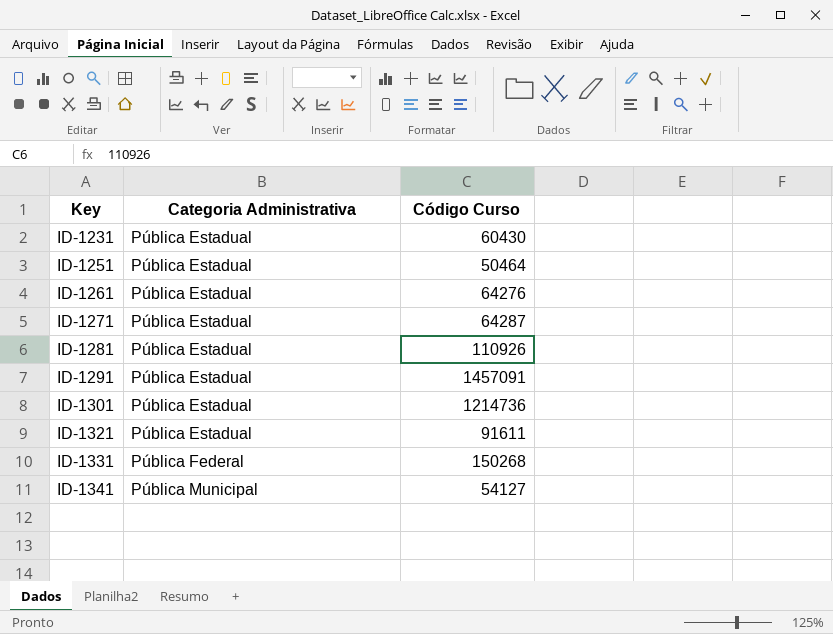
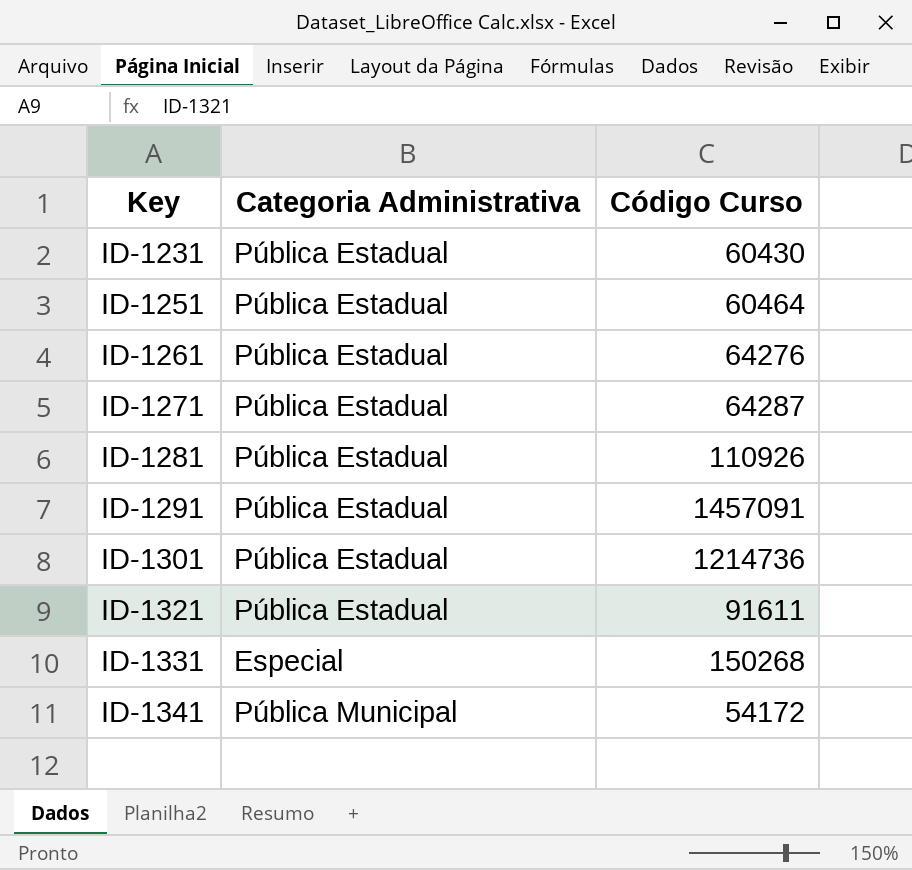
ID-1251 | Código Curso: 50464 -> 60464
ID-1331 | Categoria Administrativa: Pública Federal -> Especial
ID-1341 | Código Curso: 54127 -> 54172

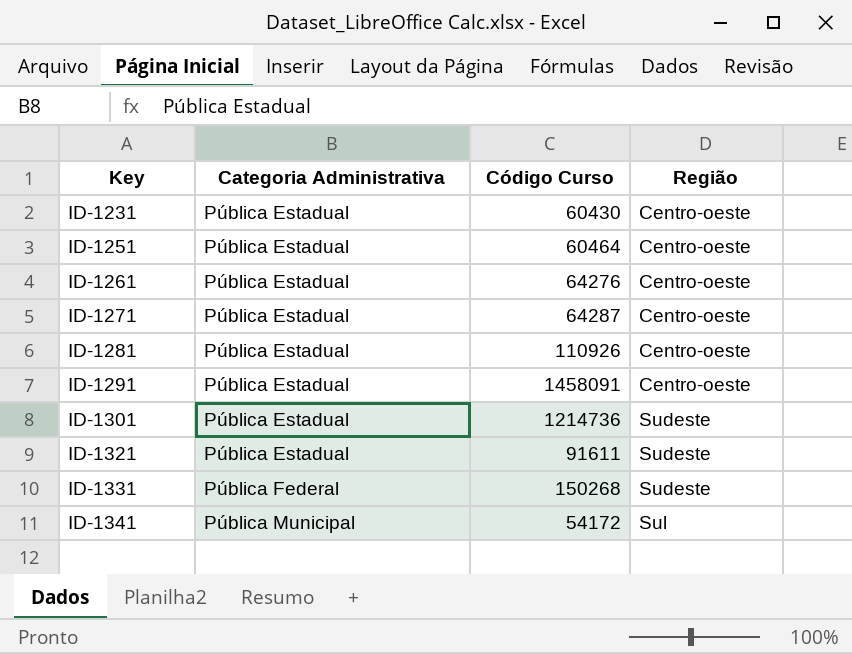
column Região | position: none -> 4
ID-1291 | Código Curso: 1457091 -> 1458091
ID-1331 | Categoria Administrativa: Especial -> Pública Federal

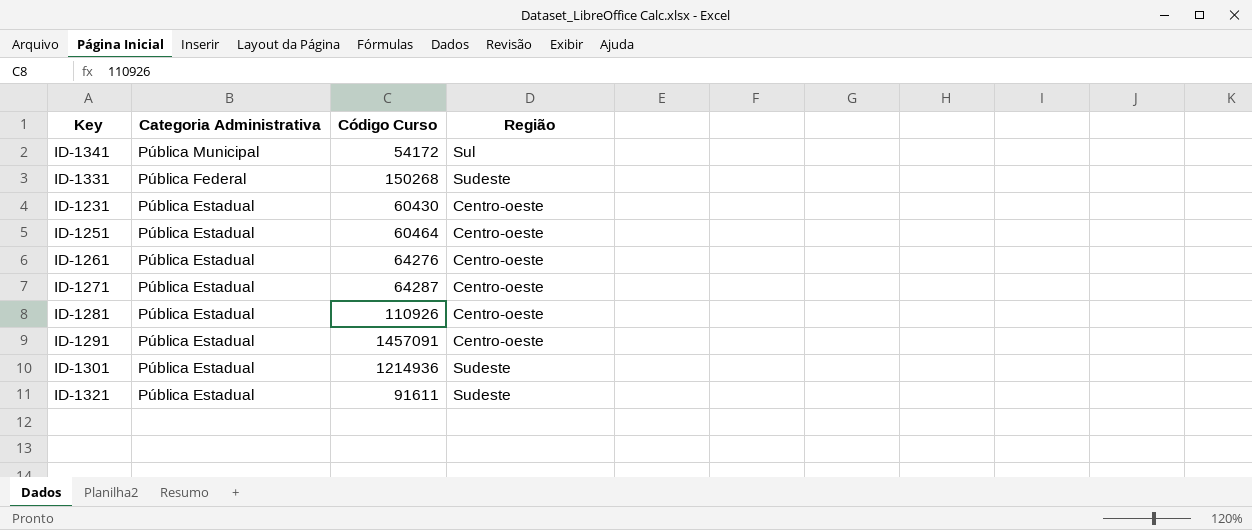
row order: Key ascending -> Categoria Administrativa descending
ID-1291 | Código Curso: 1458091 -> 1457091
ID-1301 | Código Curso: 1214736 -> 1214936

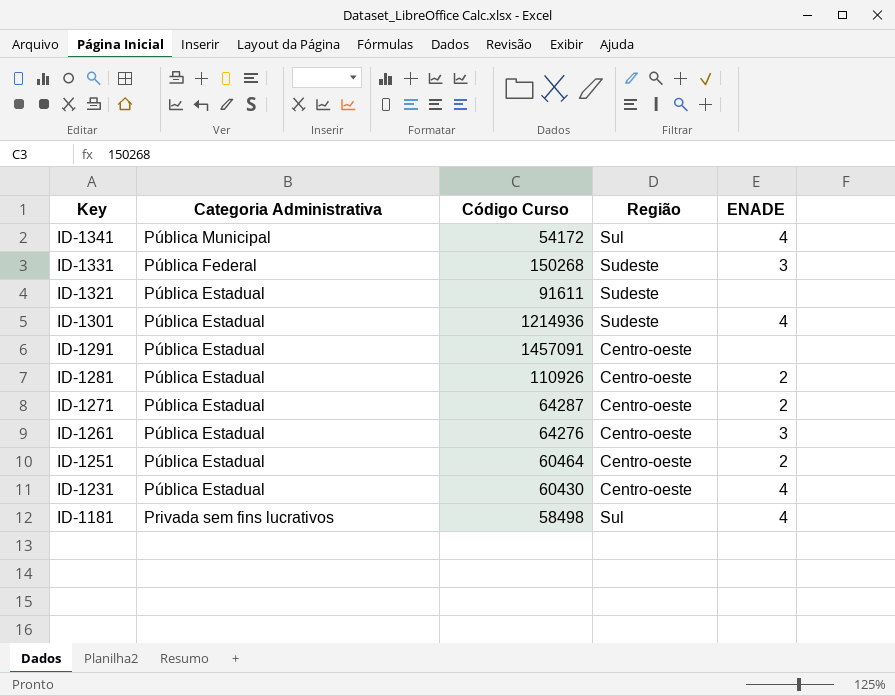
row order: Categoria Administrativa descending -> Key descending
column ENADE | position: none -> 5
row ID-1181: none -> Privada sem fins lucrativos | 58498 | Sul | 4

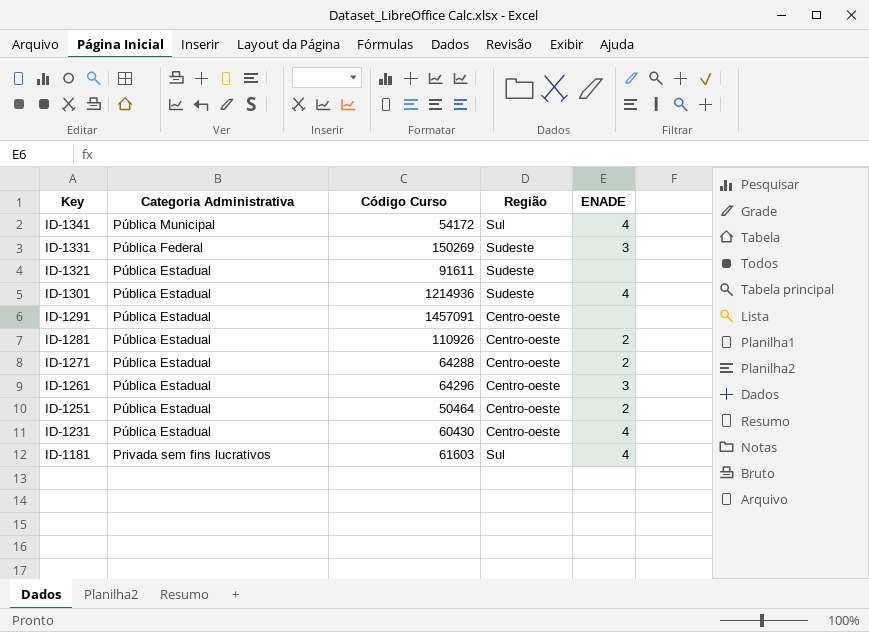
ID-1331 | Código Curso: 150268 -> 150269
ID-1271 | Código Curso: 64287 -> 64288
ID-1261 | Código Curso: 64276 -> 64296
ID-1251 | Código Curso: 60464 -> 50464
ID-1181 | Código Curso: 58498 -> 61603

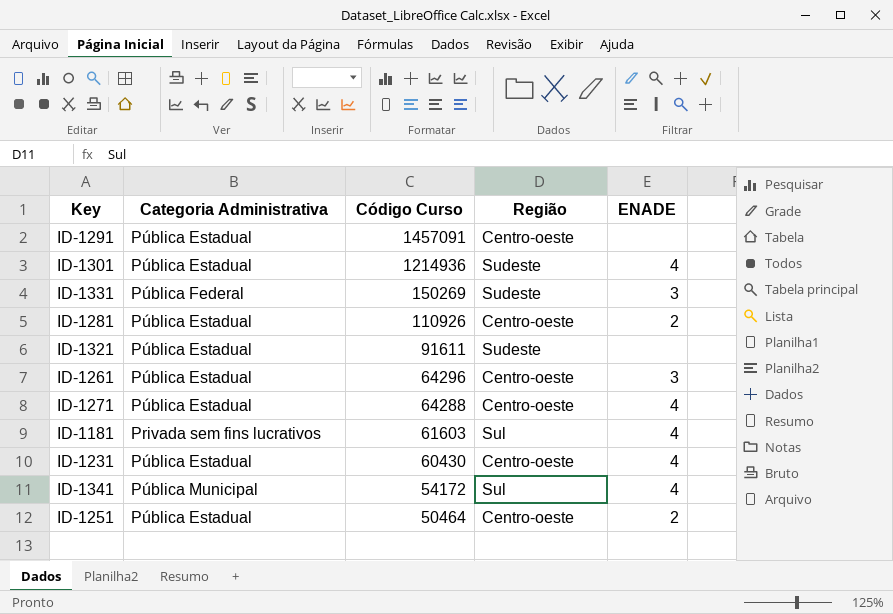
row order: Key descending -> Código Curso descending
ID-1271 | ENADE: 2 -> 4

